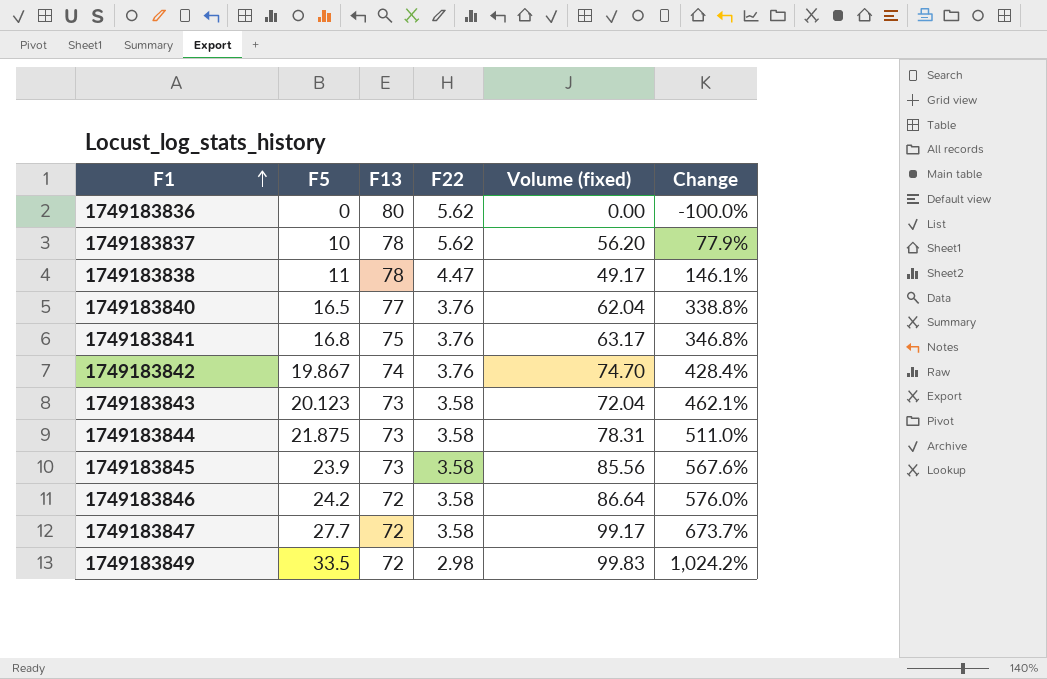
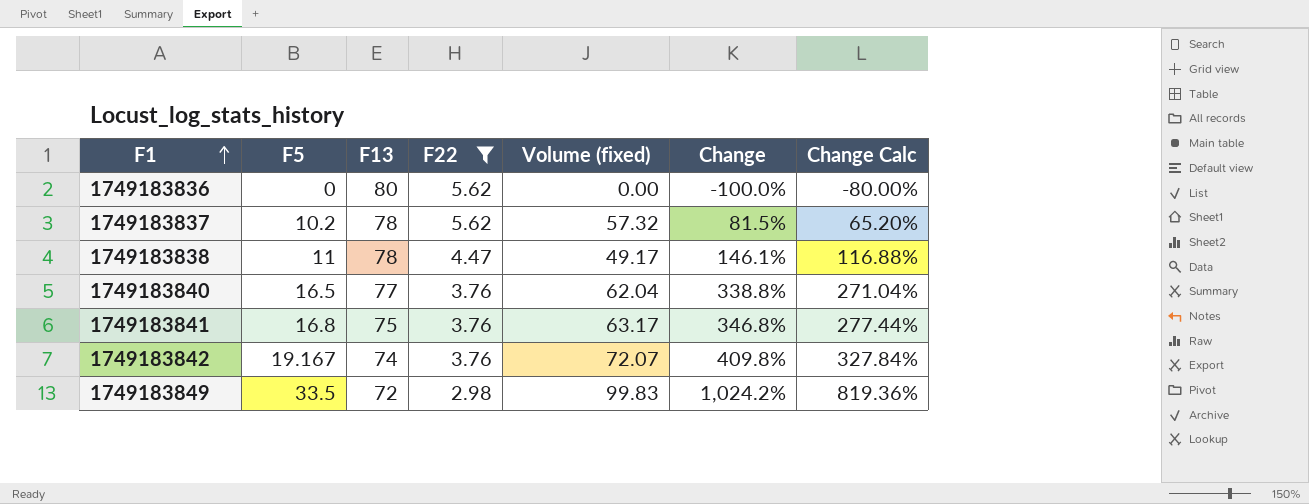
filter: none -> F22 != 3.58
column Change Calc | formula: none -> [Change] * 0.8
1749183837 | F5: 10 -> 10.2
1749183837 | Volume (fixed): 56.20 -> 57.32
1749183837 | Change: 77.9% -> 81.5%
1749183842 | F5: 19.867 -> 19.167
1749183842 | Volume (fixed): 74.70 -> 72.07
1749183842 | Change: 428.4% -> 409.8%

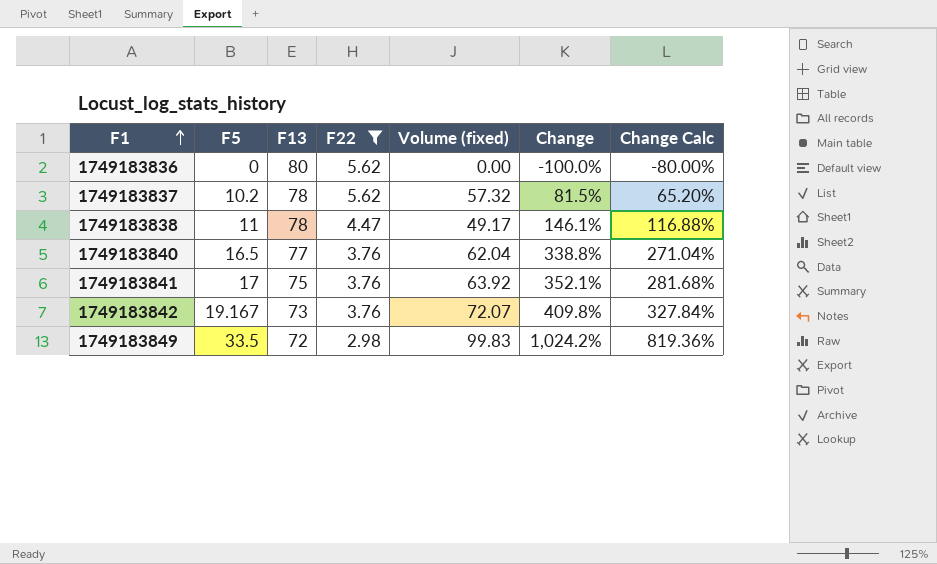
1749183841 | F5: 16.8 -> 17
1749183841 | Volume (fixed): 63.17 -> 63.92
1749183841 | Change: 346.8% -> 352.1%
1749183841 | Change Calc: 277.44% -> 281.68%
1749183842 | F13: 74 -> 73

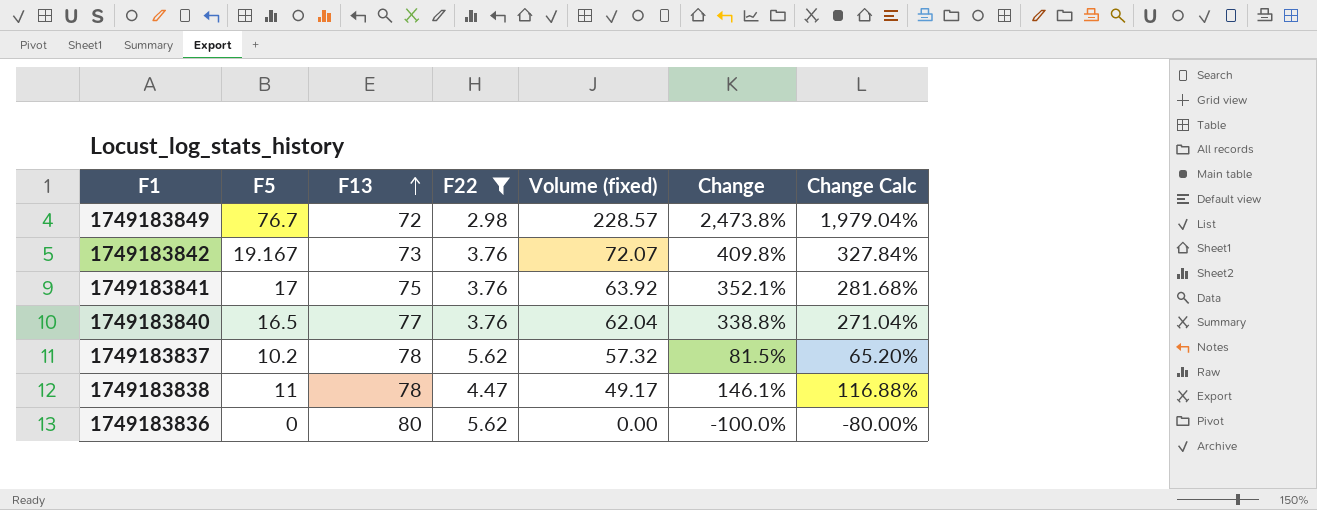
row order: F1 ascending -> F13 ascending
1749183849 | F5: 33.5 -> 76.7
1749183849 | Volume (fixed): 99.83 -> 228.57
1749183849 | Change: 1,024.2% -> 2,473.8%
1749183849 | Change Calc: 819.36% -> 1,979.04%

